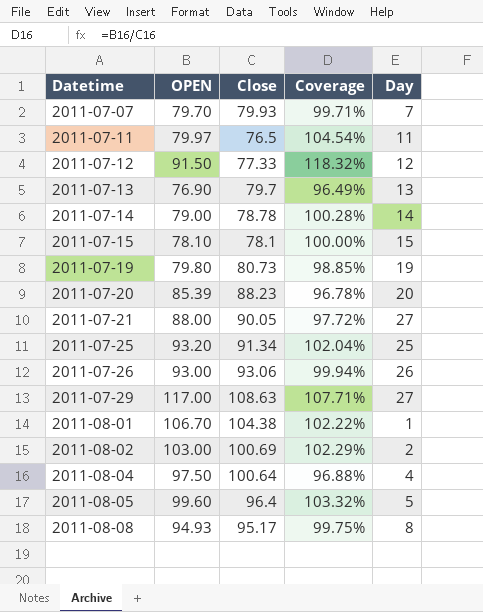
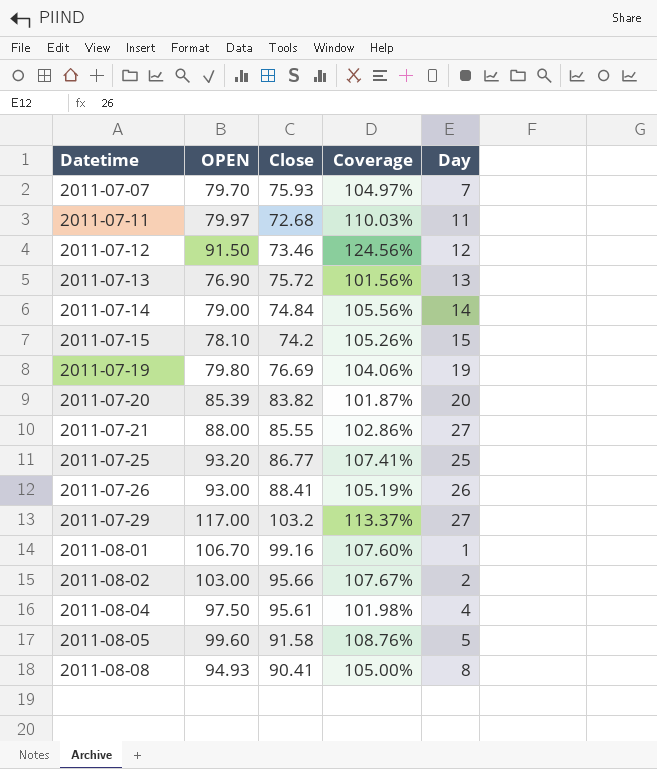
2011-07-07 | Close: 79.93 -> 75.93
2011-07-07 | Coverage: 99.71% -> 104.97%
2011-07-11 | Close: 76.5 -> 72.68
2011-07-11 | Coverage: 104.54% -> 110.03%
2011-07-12 | Close: 77.33 -> 73.46
2011-07-12 | Coverage: 118.32% -> 124.56%
2011-07-13 | Close: 79.7 -> 75.72
2011-07-13 | Coverage: 96.49% -> 101.56%
2011-07-14 | Close: 78.78 -> 74.84
2011-07-14 | Coverage: 100.28% -> 105.56%
2011-07-15 | Close: 78.1 -> 74.2
2011-07-15 | Coverage: 100.00% -> 105.26%
2011-07-19 | Close: 80.73 -> 76.69
2011-07-19 | Coverage: 98.85% -> 104.06%
2011-07-20 | Close: 88.23 -> 83.82
2011-07-20 | Coverage: 96.78% -> 101.87%
2011-07-21 | Close: 90.05 -> 85.55
2011-07-21 | Coverage: 97.72% -> 102.86%
2011-07-25 | Close: 91.34 -> 86.77
2011-07-25 | Coverage: 102.04% -> 107.41%
2011-07-26 | Close: 93.06 -> 88.41
2011-07-26 | Coverage: 99.94% -> 105.19%
2011-07-29 | Close: 108.63 -> 103.2
2011-07-29 | Coverage: 107.71% -> 113.37%
2011-08-01 | Close: 104.38 -> 99.16
2011-08-01 | Coverage: 102.22% -> 107.60%
2011-08-02 | Close: 100.69 -> 95.66
2011-08-02 | Coverage: 102.29% -> 107.67%
2011-08-04 | Close: 100.64 -> 95.61
2011-08-04 | Coverage: 96.88% -> 101.98%
2011-08-05 | Close: 96.4 -> 91.58
2011-08-05 | Coverage: 103.32% -> 108.76%
2011-08-08 | Close: 95.17 -> 90.41
2011-08-08 | Coverage: 99.75% -> 105.00%

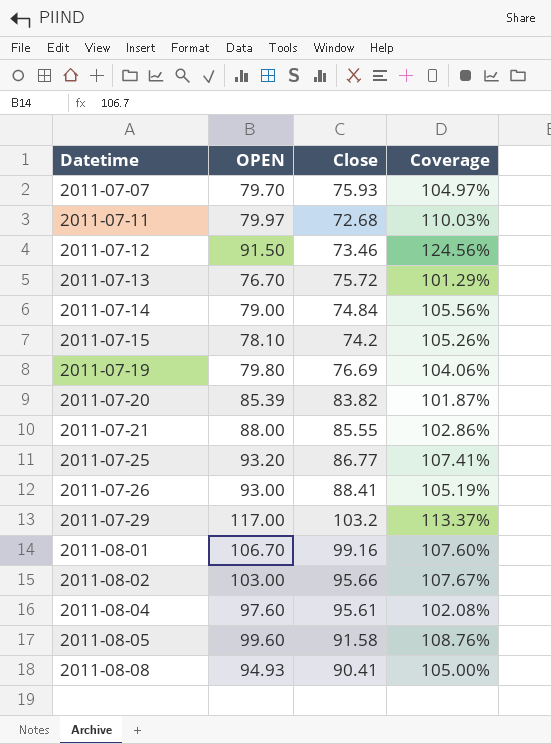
column Day | position: 5 -> none
2011-07-13 | OPEN: 76.90 -> 76.70
2011-07-13 | Coverage: 101.56% -> 101.29%
2011-08-04 | OPEN: 97.50 -> 97.60
2011-08-04 | Coverage: 101.98% -> 102.08%

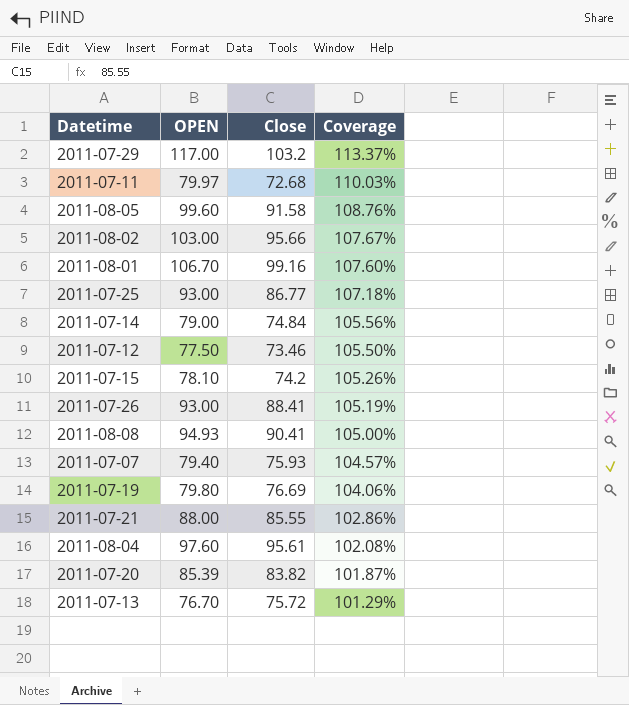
row order: Datetime ascending -> Coverage descending
2011-07-25 | OPEN: 93.20 -> 93.00
2011-07-25 | Coverage: 107.41% -> 107.18%
2011-07-12 | OPEN: 91.50 -> 77.50
2011-07-12 | Coverage: 124.56% -> 105.50%
2011-07-07 | OPEN: 79.70 -> 79.40
2011-07-07 | Coverage: 104.97% -> 104.57%

